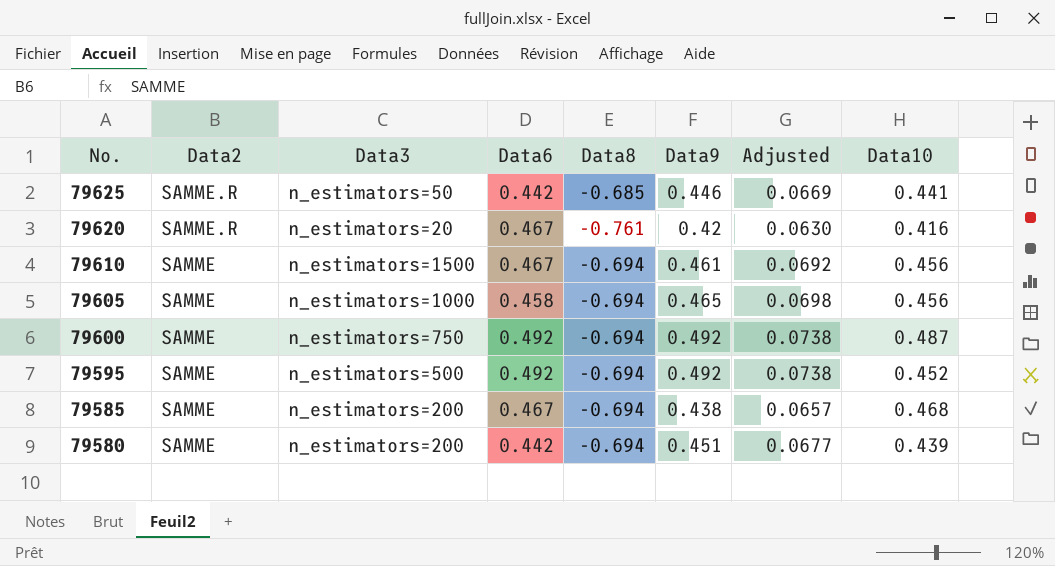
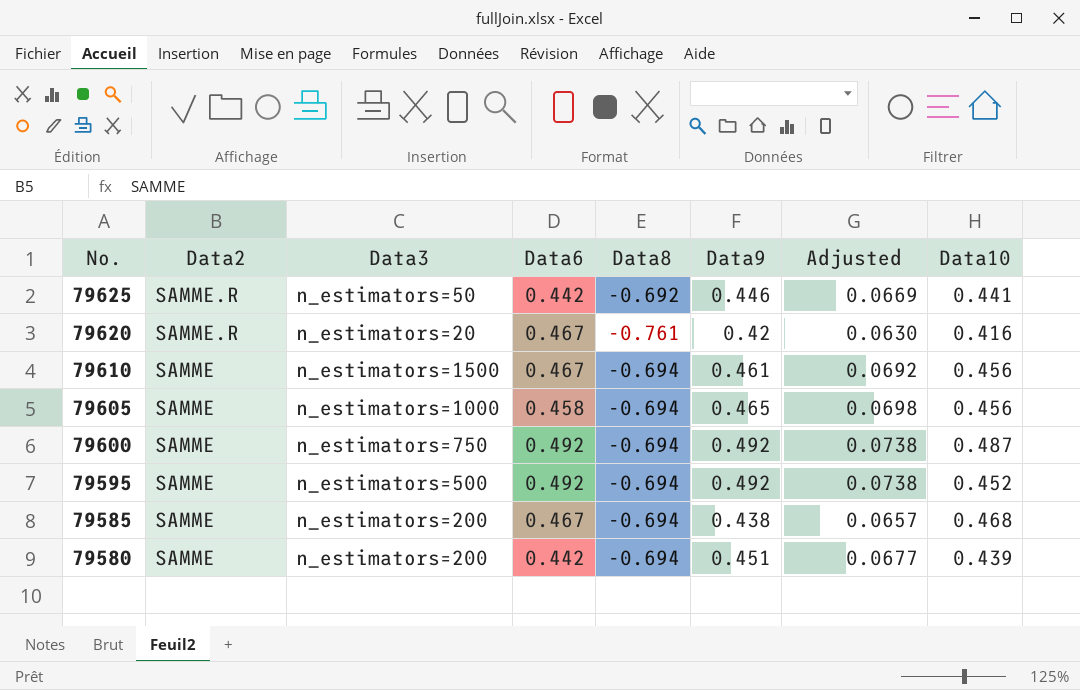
79625 | Data8: -0.685 -> -0.692

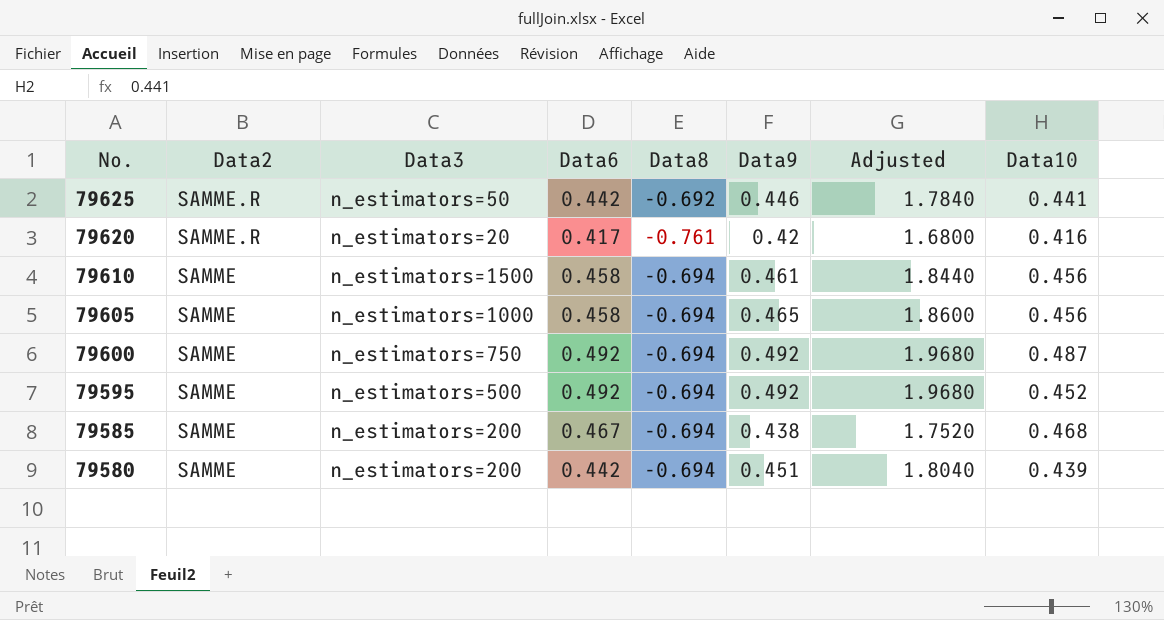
column Adjusted | formula: [Data9] * 0.15 -> [Data9] * 4
79620 | Data6: 0.467 -> 0.417
79610 | Data6: 0.467 -> 0.458

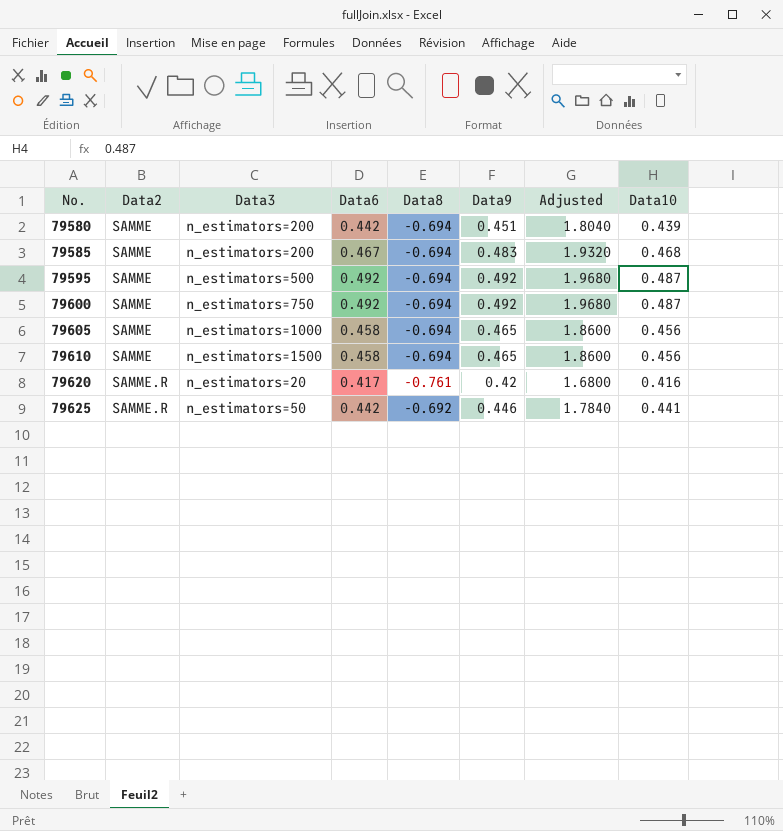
row order: No. descending -> No. ascending
79585 | Data9: 0.438 -> 0.483
79585 | Adjusted: 1.7520 -> 1.9320
79595 | Data10: 0.452 -> 0.487
79610 | Data9: 0.461 -> 0.465
79610 | Adjusted: 1.8440 -> 1.8600

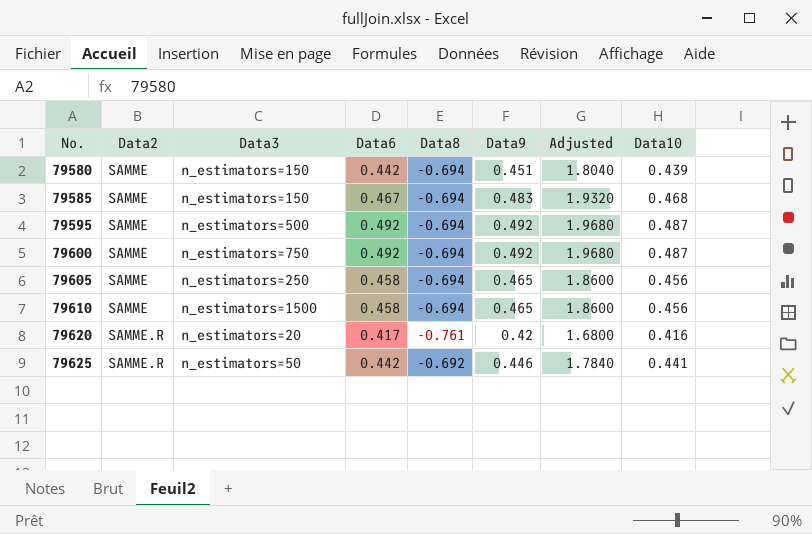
79580 | Data3: n_estimators=200 -> n_estimators=150
79585 | Data3: n_estimators=200 -> n_estimators=150
79605 | Data3: n_estimators=1000 -> n_estimators=250

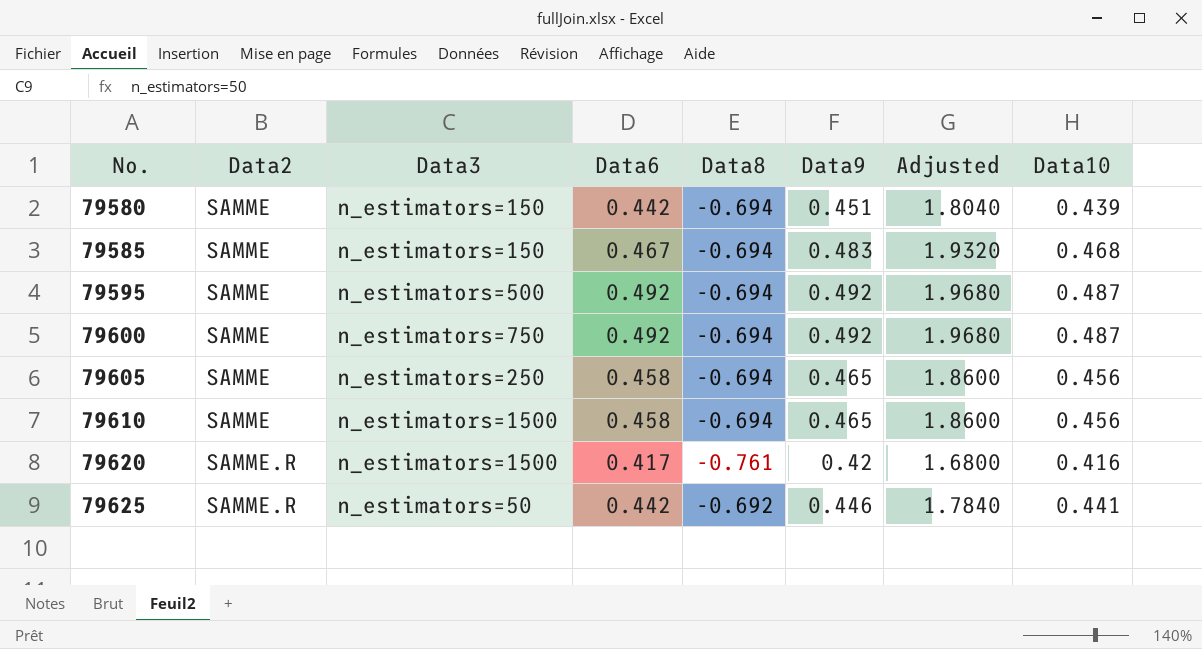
79620 | Data3: n_estimators=20 -> n_estimators=1500

